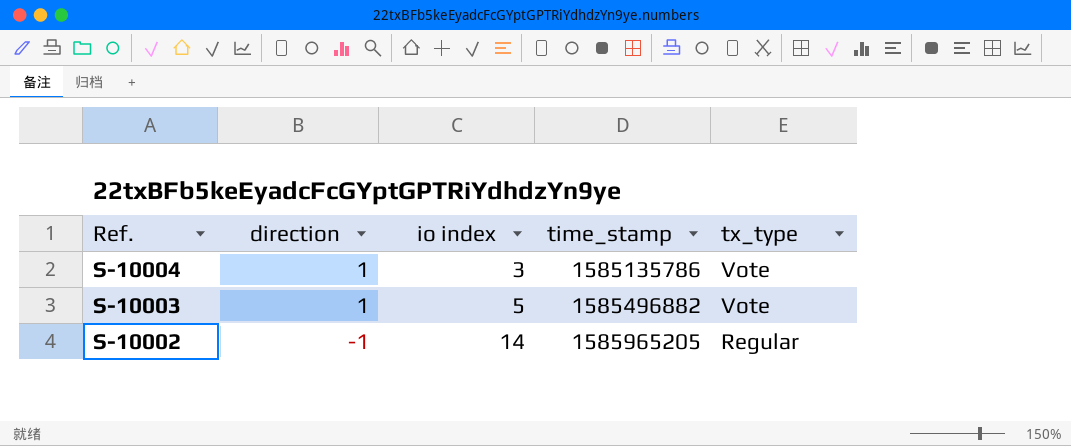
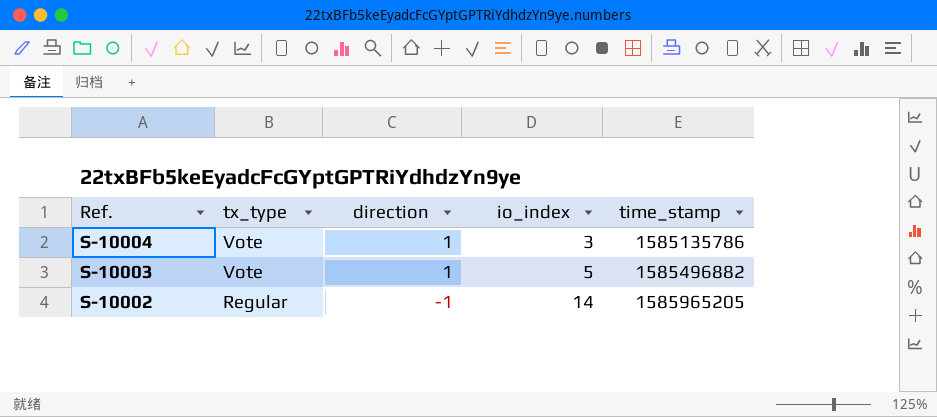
column tx_type | position: 5 -> 2
column name: io index -> io_index

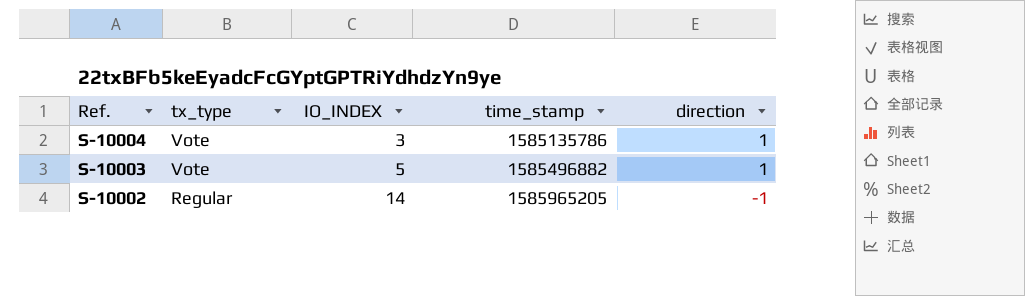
column name: io_index -> IO_INDEX
column direction | position: 3 -> 5

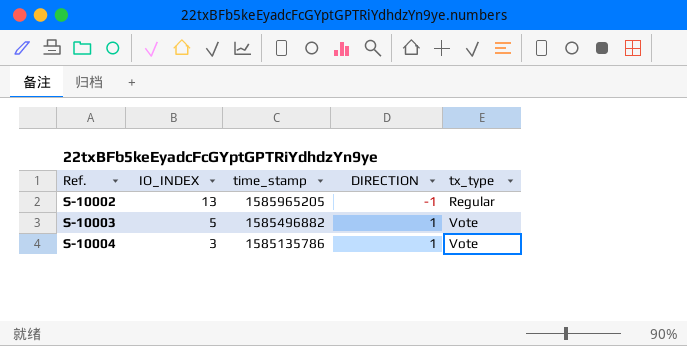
row order: Ref. descending -> Ref. ascending
column name: direction -> DIRECTION
column tx_type | position: 2 -> 5
S-10002 | IO_INDEX: 14 -> 13

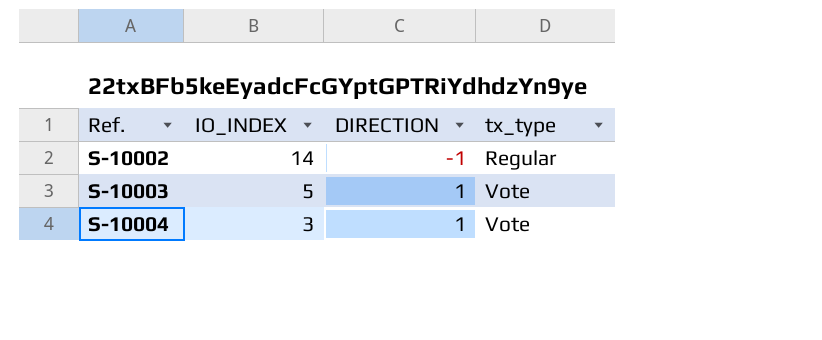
column time_stamp | position: 3 -> none
S-10002 | IO_INDEX: 13 -> 14

